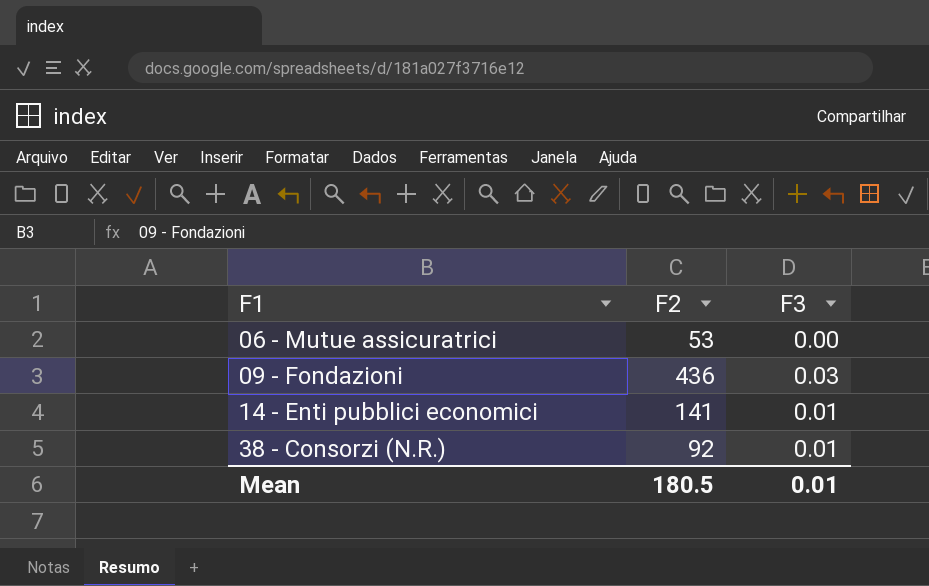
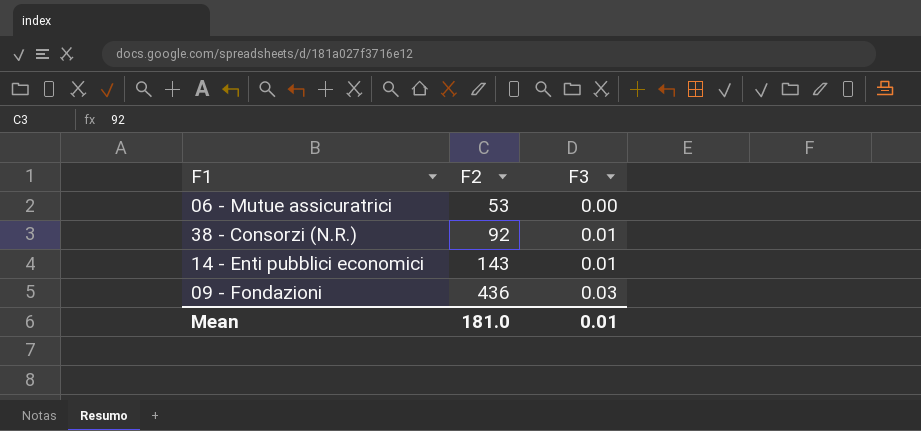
row order: F1 ascending -> F2 ascending
14 - Enti pubblici economici | F2: 141 -> 143
Mean | F2: 180.5 -> 181.0

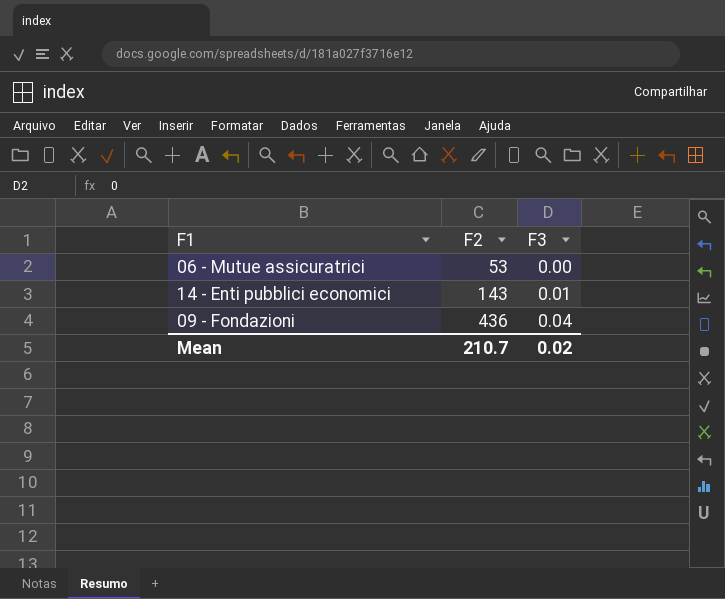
row 38 - Consorzi (N.R.): 92 | 0.01 -> none
09 - Fondazioni | F3: 0.03 -> 0.04
Mean | F2: 181.0 -> 210.7
Mean | F3: 0.01 -> 0.02

